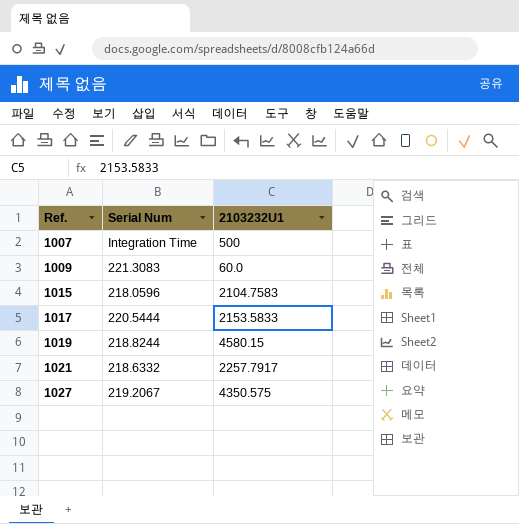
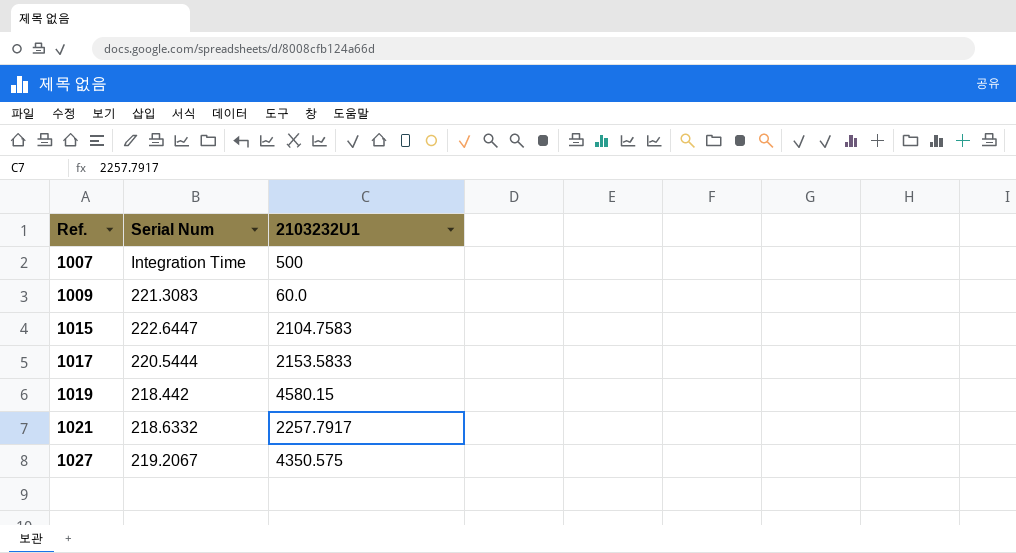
1015 | Serial Num: 218.0596 -> 222.6447
1019 | Serial Num: 218.8244 -> 218.442

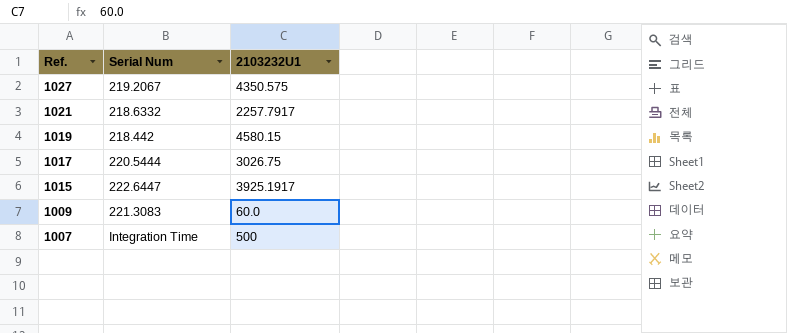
row order: Ref. ascending -> Ref. descending
1017 | 2103232U1: 2153.5833 -> 3026.75
1015 | 2103232U1: 2104.7583 -> 3925.1917

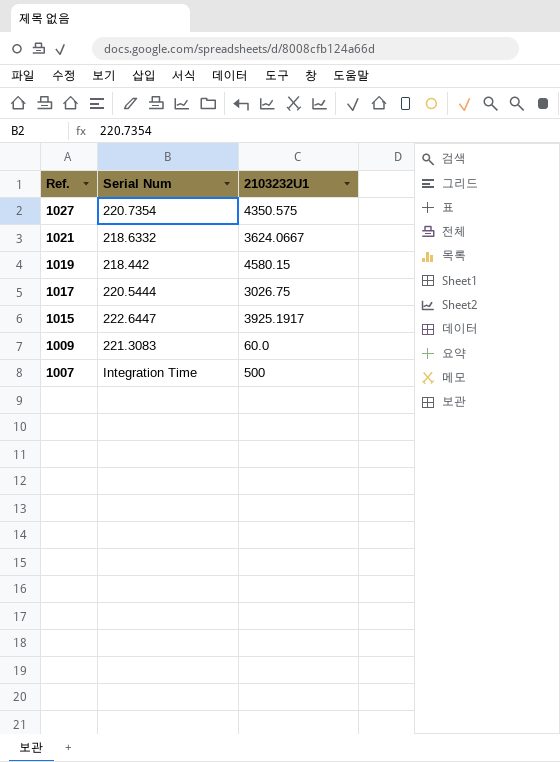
1027 | Serial Num: 219.2067 -> 220.7354
1021 | 2103232U1: 2257.7917 -> 3624.0667

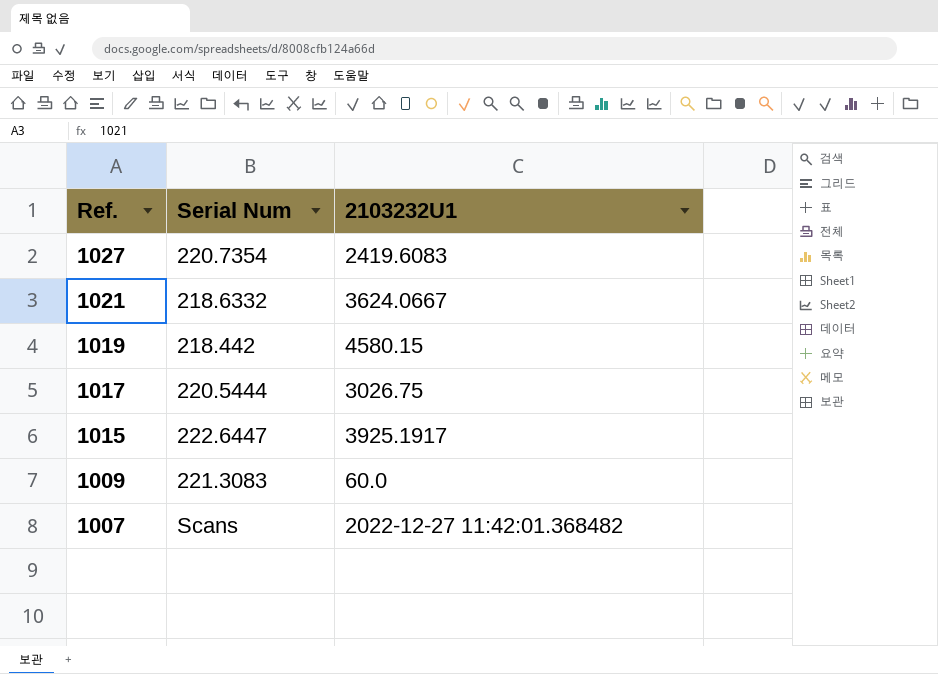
1027 | 2103232U1: 4350.575 -> 2419.6083
1007 | Serial Num: Integration Time -> Scans
1007 | 2103232U1: 500 -> 2022-12-27 11:42:01.368482

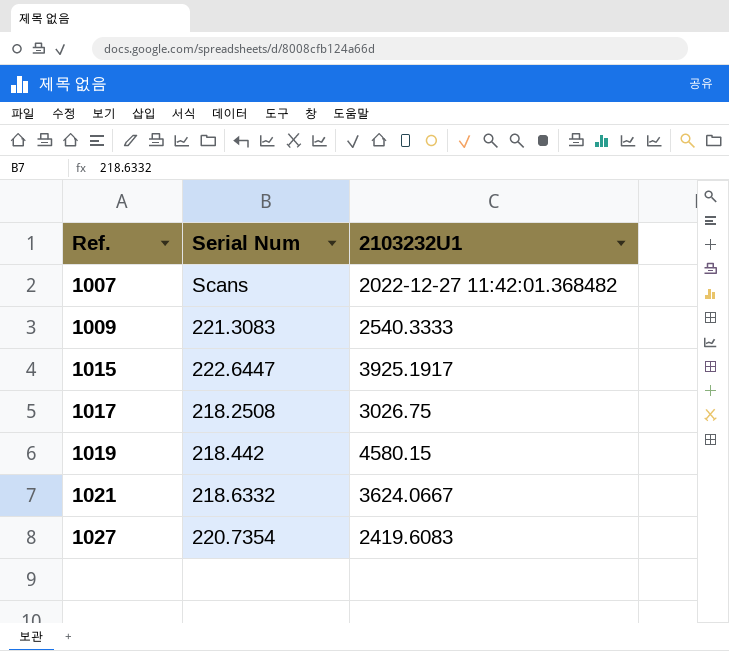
row order: Ref. descending -> Ref. ascending
1009 | 2103232U1: 60.0 -> 2540.3333
1017 | Serial Num: 220.5444 -> 218.2508

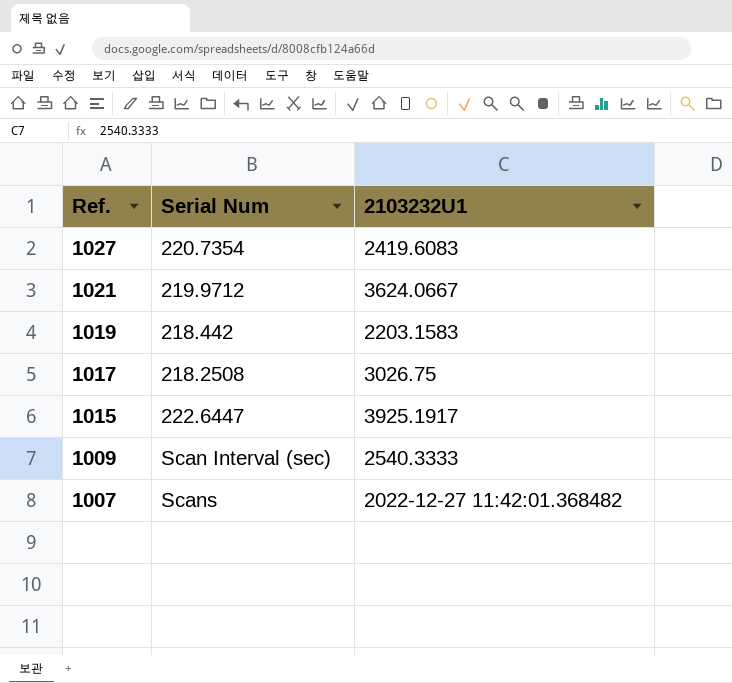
row order: Ref. ascending -> Ref. descending
1021 | Serial Num: 218.6332 -> 219.9712
1019 | 2103232U1: 4580.15 -> 2203.1583
1009 | Serial Num: 221.3083 -> Scan Interval (sec)

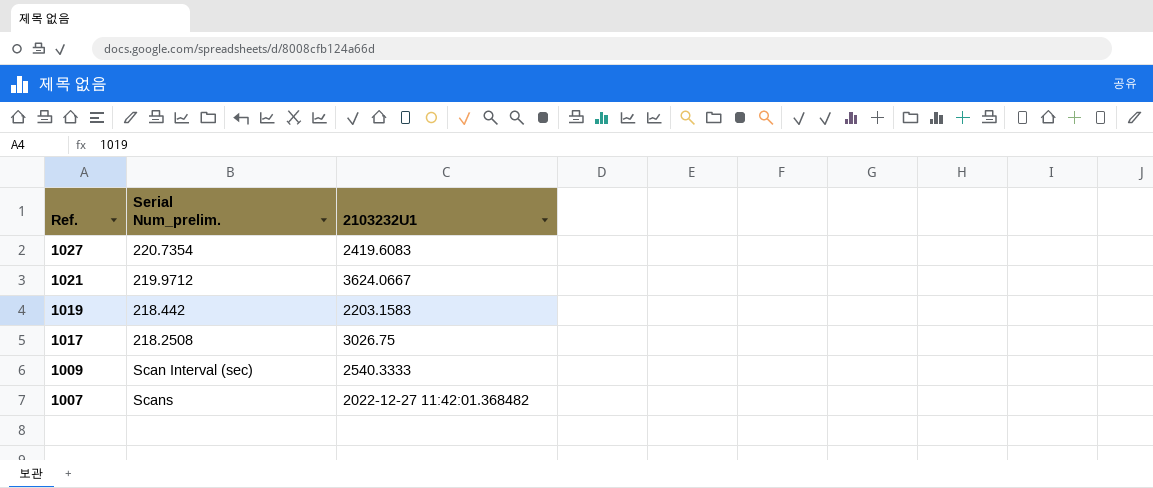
column name: Serial Num -> Serial Num_prelim.
row 1015: 222.6447 | 3925.1917 -> none

